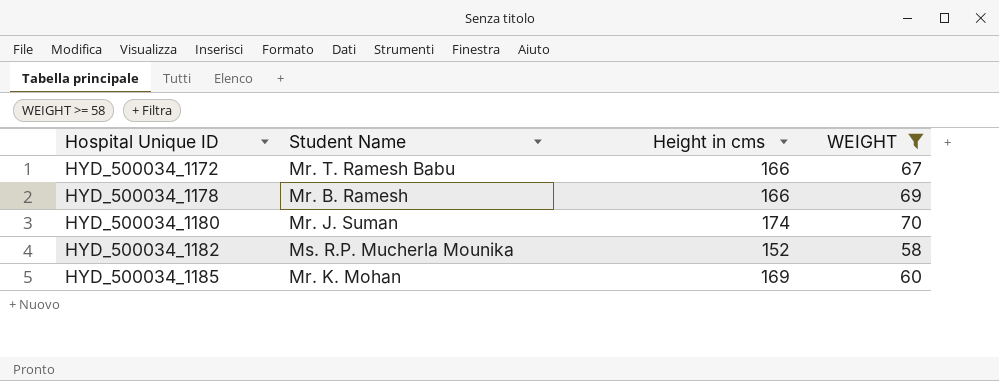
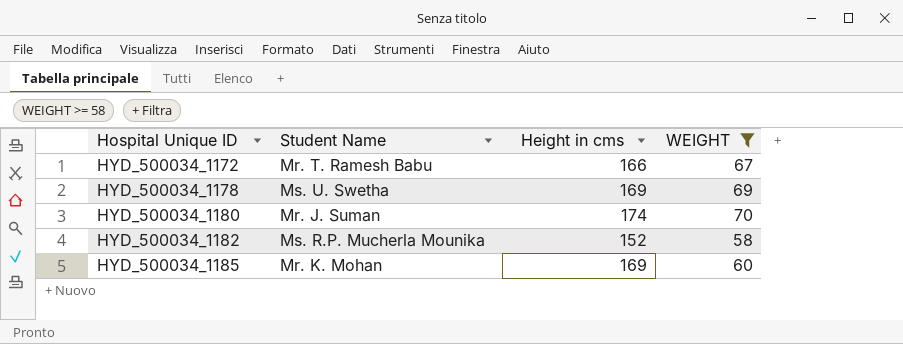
HYD_500034_1178 | Student Name: Mr. B. Ramesh -> Ms. U. Swetha
HYD_500034_1178 | Height in cms: 166 -> 169

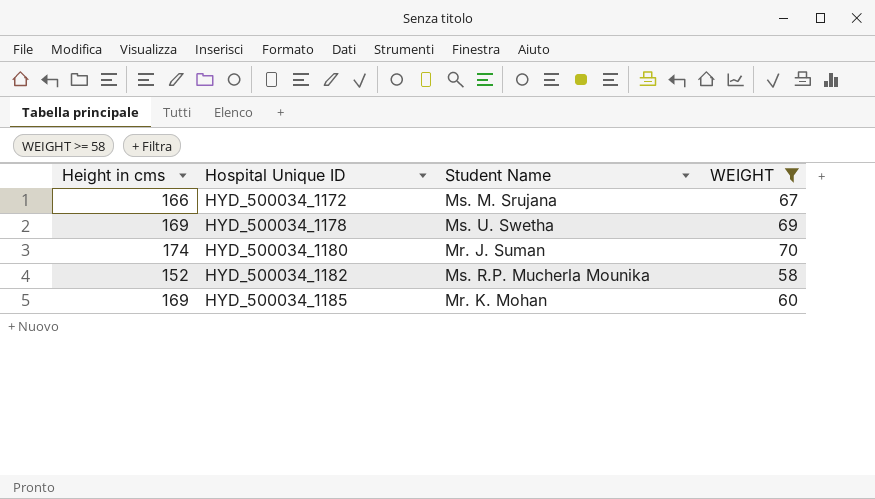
column Height in cms | position: 3 -> 1
HYD_500034_1172 | Student Name: Mr. T. Ramesh Babu -> Ms. M. Srujana

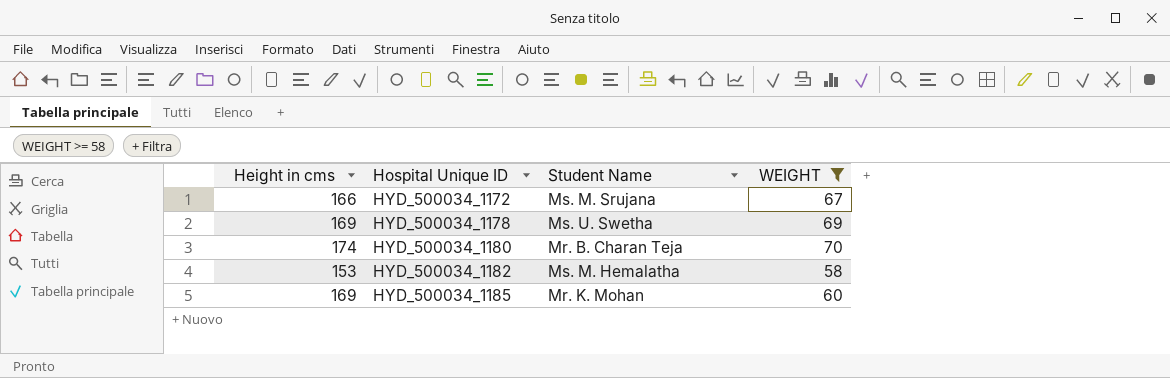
HYD_500034_1180 | Student Name: Mr. J. Suman -> Mr. B. Charan Teja
HYD_500034_1182 | Height in cms: 152 -> 153
HYD_500034_1182 | Student Name: Ms. R.P. Mucherla Mounika -> Ms. M. Hemalatha

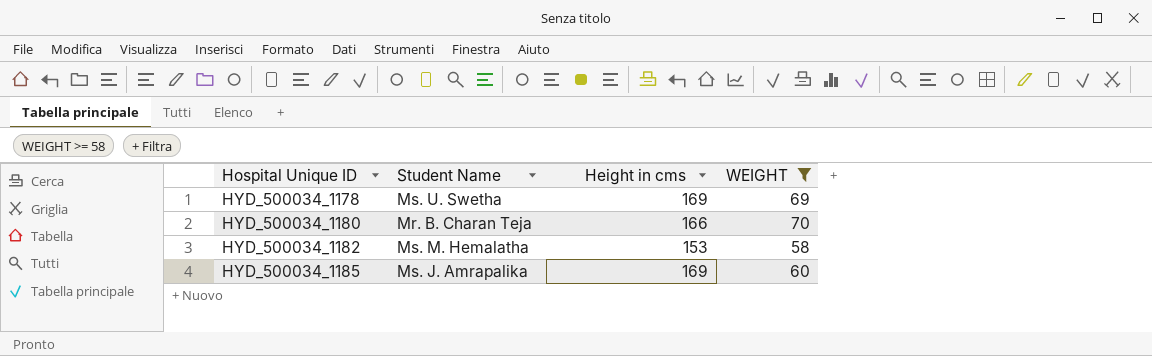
column Height in cms | position: 1 -> 3
row HYD_500034_1172: 166 | Ms. M. Srujana | 67 -> none
HYD_500034_1180 | Height in cms: 174 -> 166
HYD_500034_1185 | Student Name: Mr. K. Mohan -> Ms. J. Amrapalika

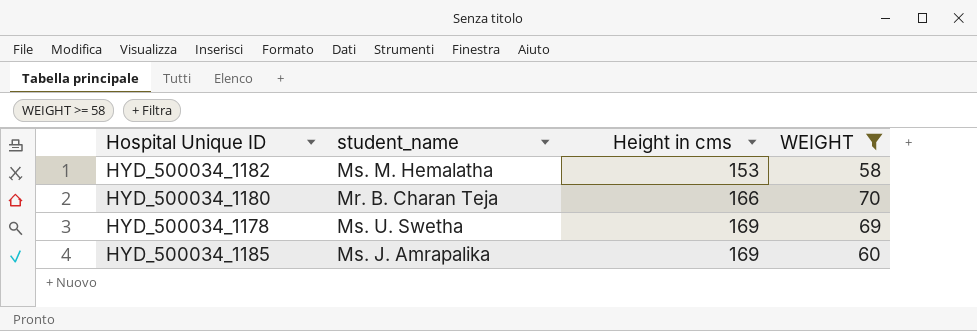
row order: Hospital Unique ID ascending -> Height in cms ascending
column name: Student Name -> student_name

